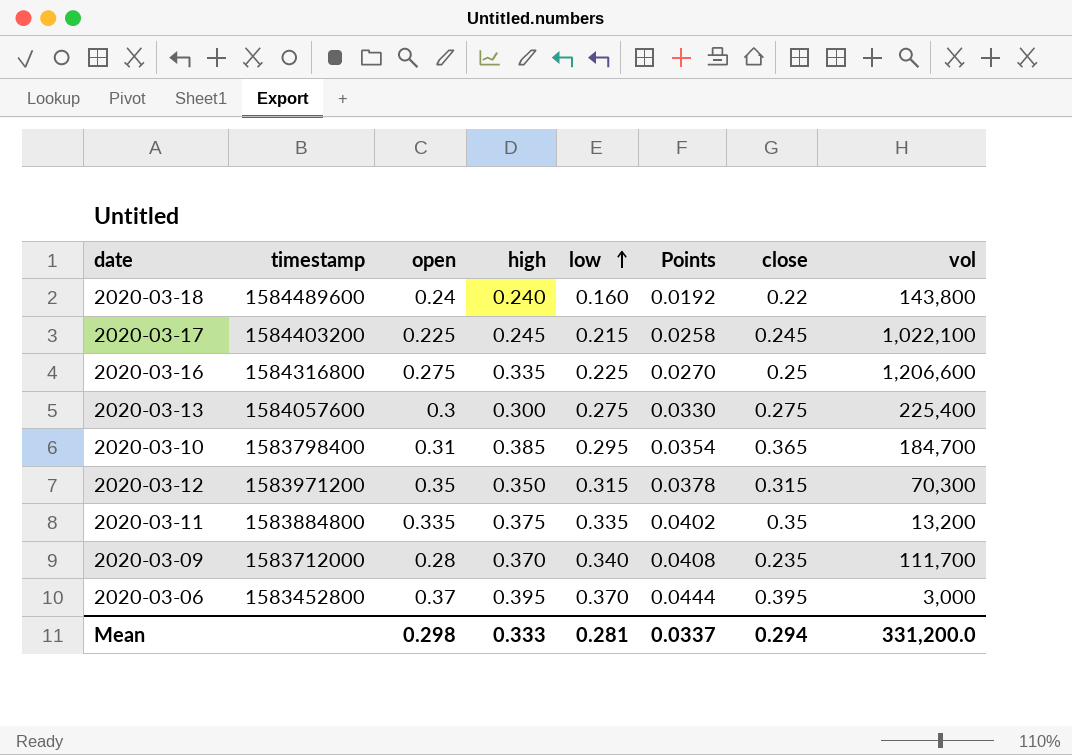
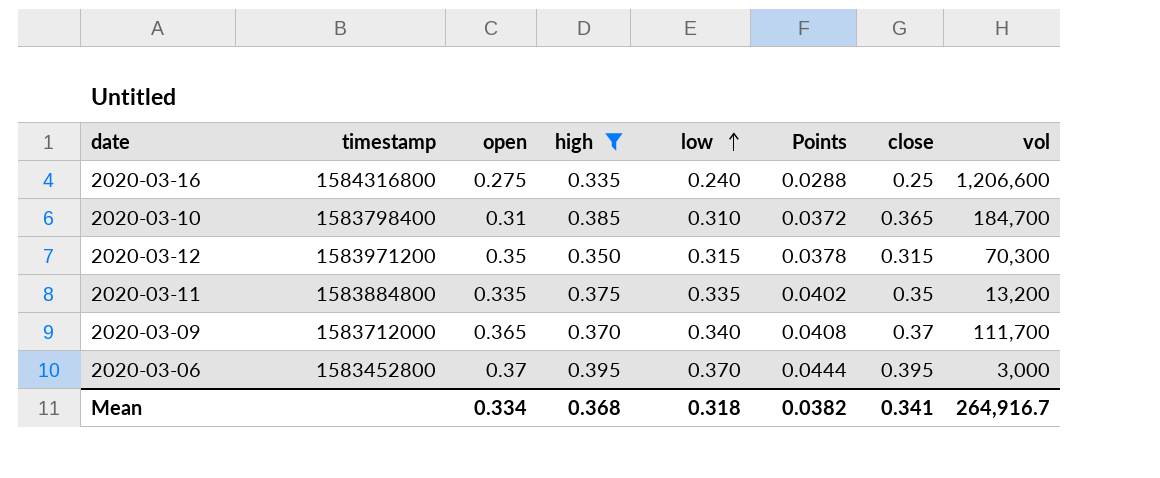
filter: none -> high >= 0.335
2020-03-16 | low: 0.225 -> 0.240
2020-03-16 | Points: 0.0270 -> 0.0288
2020-03-10 | low: 0.295 -> 0.310
2020-03-10 | Points: 0.0354 -> 0.0372
2020-03-09 | open: 0.28 -> 0.365
2020-03-09 | close: 0.235 -> 0.37
Mean | open: 0.298 -> 0.334
Mean | high: 0.333 -> 0.368
Mean | low: 0.281 -> 0.318
Mean | Points: 0.0337 -> 0.0382
Mean | close: 0.294 -> 0.341
Mean | vol: 331,200.0 -> 264,916.7

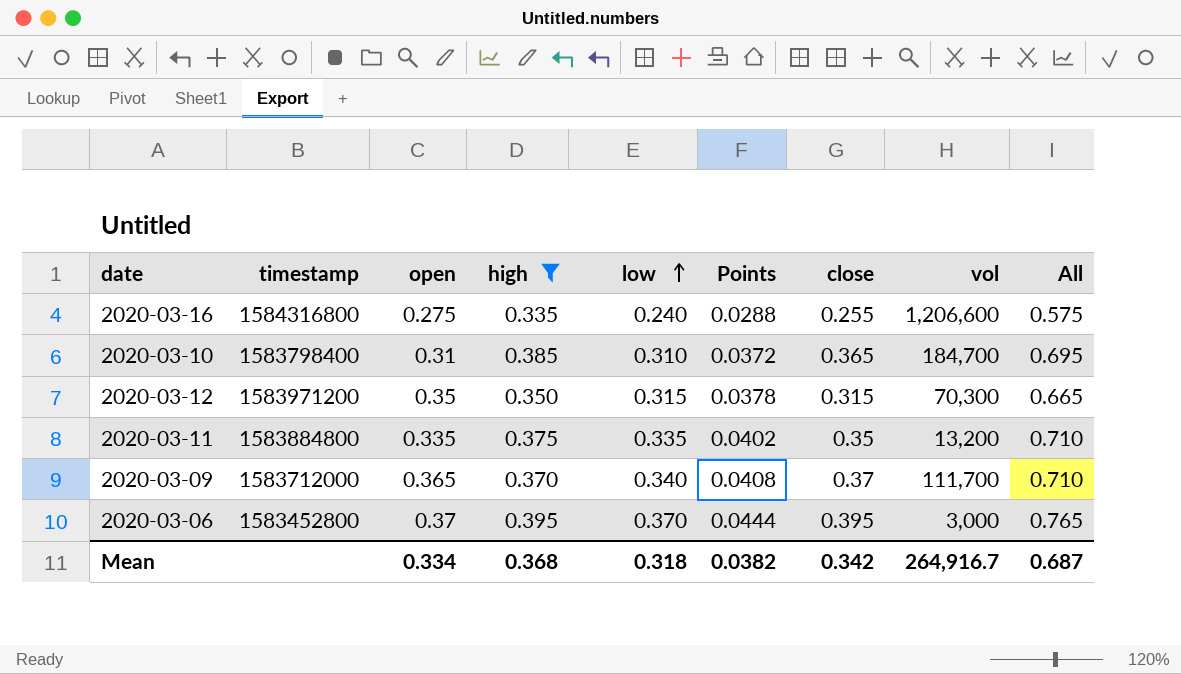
column All | formula: none -> [high] + [low]
2020-03-16 | close: 0.25 -> 0.255
Mean | close: 0.341 -> 0.342

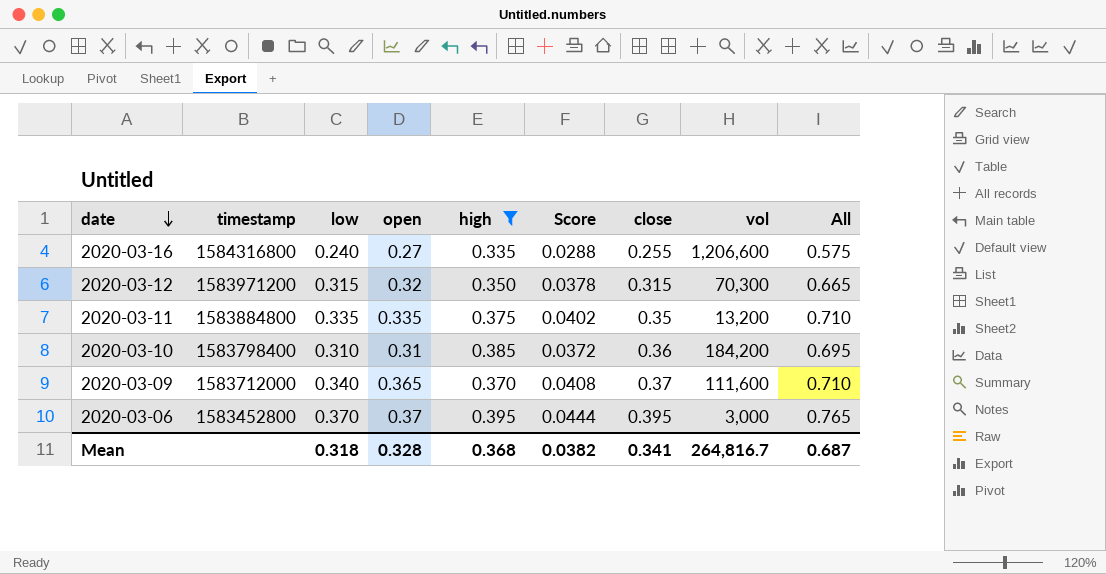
row order: low ascending -> date descending
column low | position: 5 -> 3
column name: Points -> Score
2020-03-16 | open: 0.275 -> 0.27
2020-03-12 | open: 0.35 -> 0.32
2020-03-10 | close: 0.365 -> 0.36
2020-03-10 | vol: 184,700 -> 184,200
2020-03-09 | vol: 111,700 -> 111,600
Mean | open: 0.334 -> 0.328
Mean | close: 0.342 -> 0.341
Mean | vol: 264,916.7 -> 264,816.7

